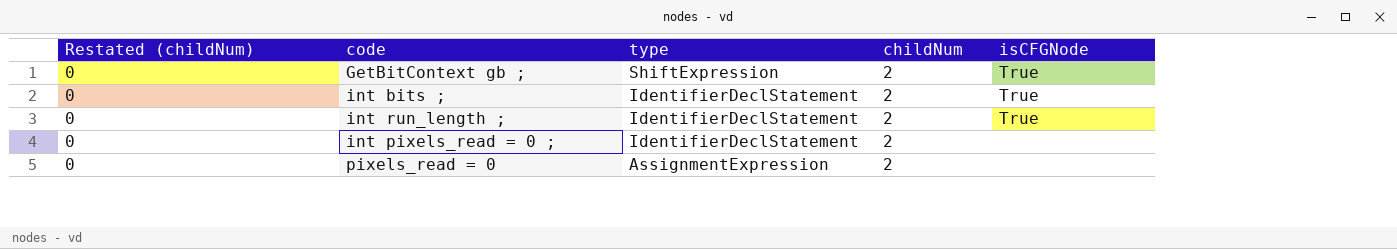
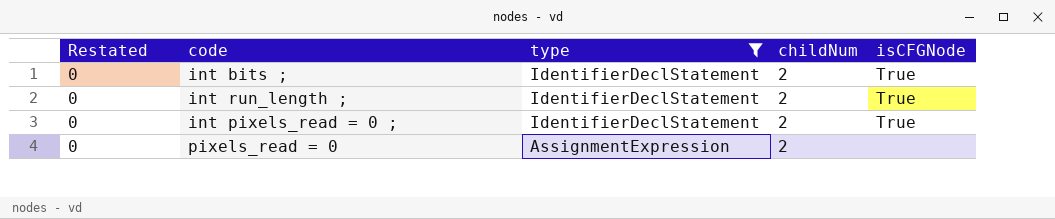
filter: none -> type != ShiftExpression
column name: Restated (childNum) -> Restated
int pixels_read = 0 ; | isCFGNode: none -> True

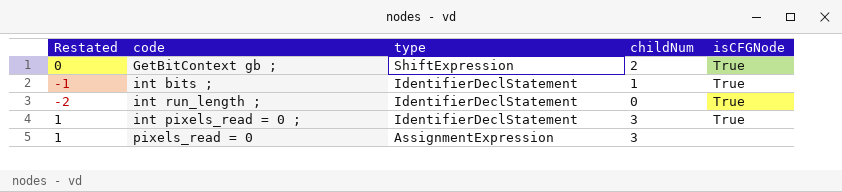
filter: type != ShiftExpression -> none
int bits ; | Restated: 0 -> -1
int bits ; | childNum: 2 -> 1
int run_length ; | Restated: 0 -> -2
int run_length ; | childNum: 2 -> 0
int pixels_read = 0 ; | Restated: 0 -> 1
int pixels_read = 0 ; | childNum: 2 -> 3
pixels_read = 0 | Restated: 0 -> 1
pixels_read = 0 | childNum: 2 -> 3

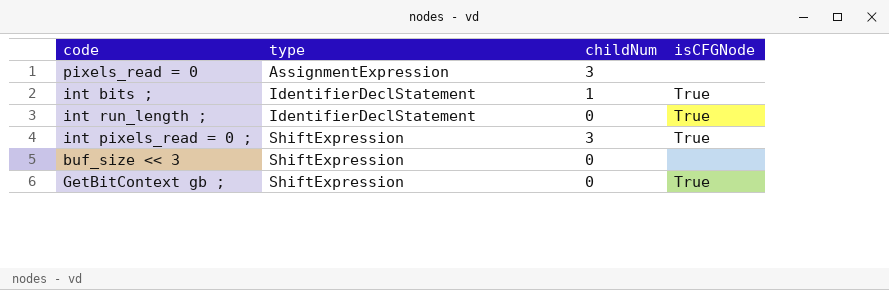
row order: type descending -> type ascending
column Restated | formula: [childNum] - 2 -> none
int pixels_read = 0 ; | type: IdentifierDeclStatement -> ShiftExpression
row buf_size << 3: none -> ShiftExpression | 0 | none
GetBitContext gb ; | childNum: 2 -> 0

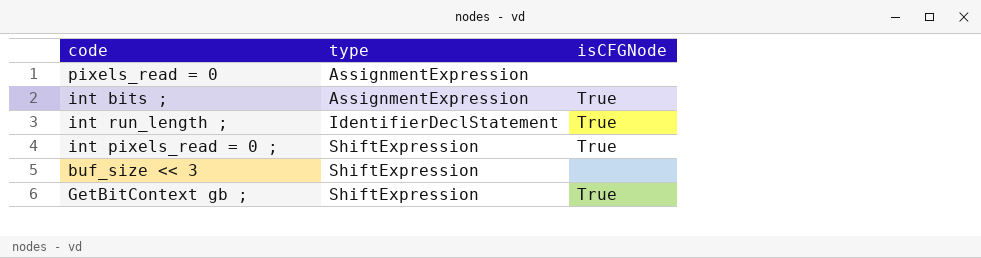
column childNum | position: 3 -> none
int bits ; | type: IdentifierDeclStatement -> AssignmentExpression

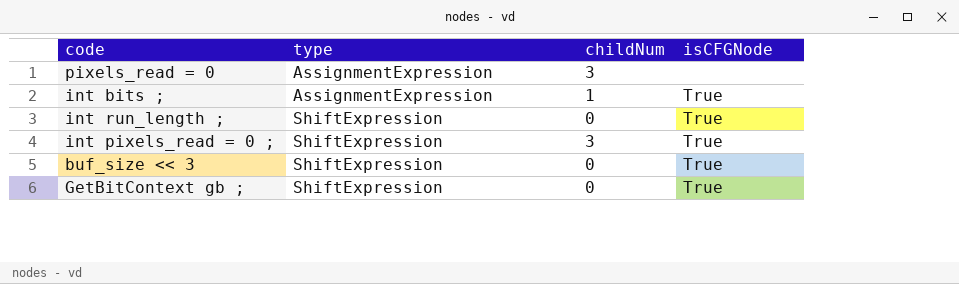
column childNum | position: none -> 3
int run_length ; | type: IdentifierDeclStatement -> ShiftExpression
buf_size << 3 | isCFGNode: none -> True

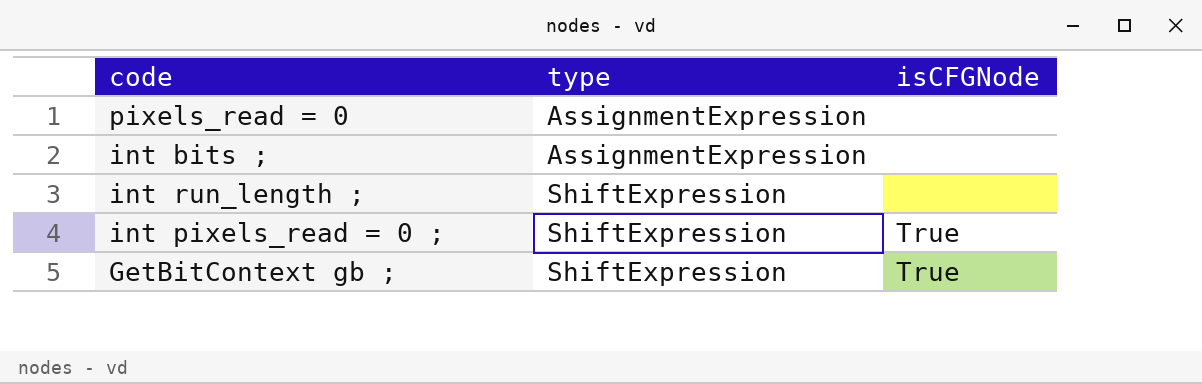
column childNum | position: 3 -> none
row buf_size << 3: ShiftExpression | 0 | True -> none
int bits ; | isCFGNode: True -> none
int run_length ; | isCFGNode: True -> none

